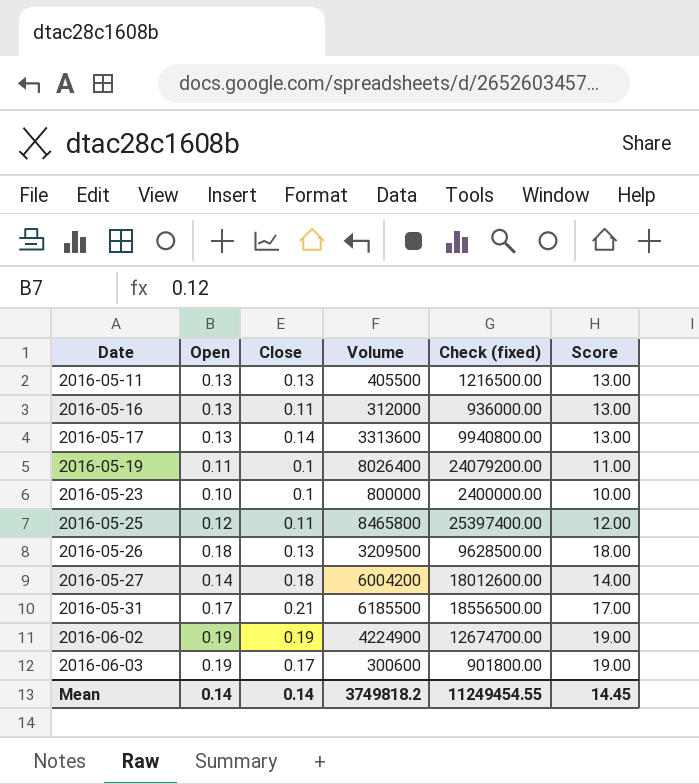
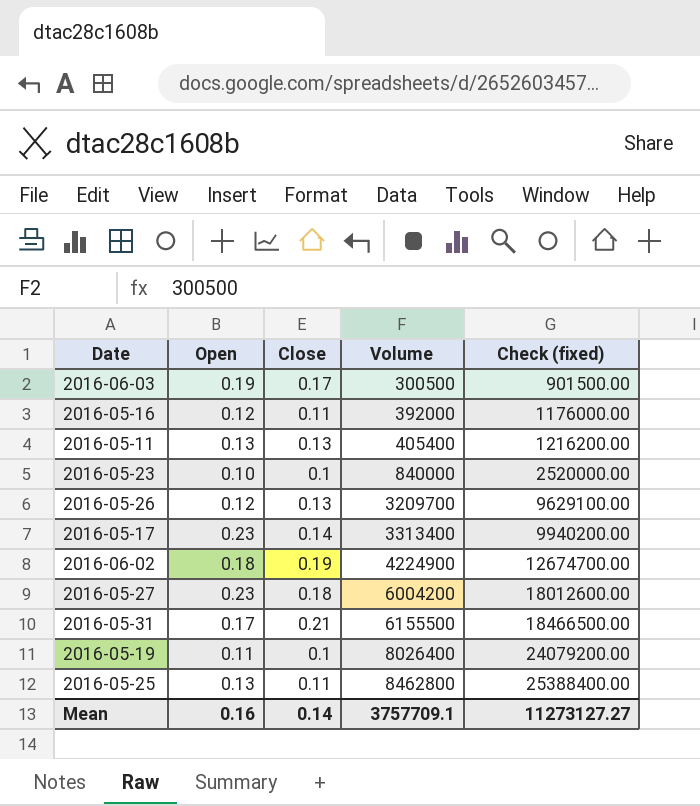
row order: Date ascending -> Volume ascending
column Score | formula: [Open] * 100 -> none
2016-06-03 | Volume: 300600 -> 300500
2016-06-03 | Check (fixed): 901800.00 -> 901500.00
2016-05-16 | Open: 0.13 -> 0.12
2016-05-16 | Volume: 312000 -> 392000
2016-05-16 | Check (fixed): 936000.00 -> 1176000.00
2016-05-11 | Volume: 405500 -> 405400
2016-05-11 | Check (fixed): 1216500.00 -> 1216200.00
2016-05-23 | Volume: 800000 -> 840000
2016-05-23 | Check (fixed): 2400000.00 -> 2520000.00
2016-05-26 | Open: 0.18 -> 0.12
2016-05-26 | Volume: 3209500 -> 3209700
2016-05-26 | Check (fixed): 9628500.00 -> 9629100.00
2016-05-17 | Open: 0.13 -> 0.23
2016-05-17 | Volume: 3313600 -> 3313400
2016-05-17 | Check (fixed): 9940800.00 -> 9940200.00
2016-06-02 | Open: 0.19 -> 0.18
2016-05-27 | Open: 0.14 -> 0.23
2016-05-31 | Volume: 6185500 -> 6155500
2016-05-31 | Check (fixed): 18556500.00 -> 18466500.00
2016-05-25 | Open: 0.12 -> 0.13
2016-05-25 | Volume: 8465800 -> 8462800
2016-05-25 | Check (fixed): 25397400.00 -> 25388400.00
Mean | Open: 0.14 -> 0.16
Mean | Volume: 3749818.2 -> 3757709.1
Mean | Check (fixed): 11249454.55 -> 11273127.27

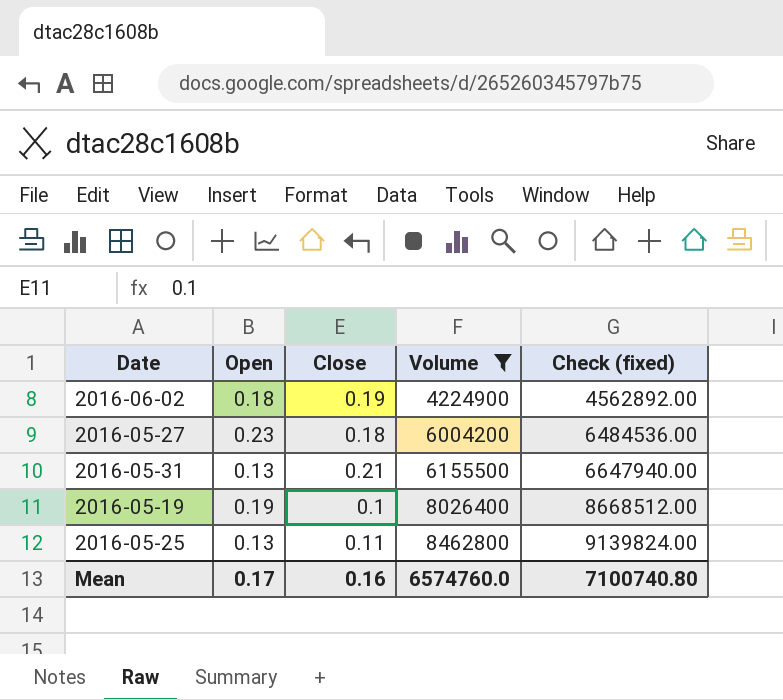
filter: none -> Volume >= 4224900
column Check (fixed) | formula: [Volume] * 3 -> [Volume] * 1.08
2016-05-31 | Open: 0.17 -> 0.13
2016-05-19 | Open: 0.11 -> 0.19
Mean | Open: 0.16 -> 0.17
Mean | Close: 0.14 -> 0.16
Mean | Volume: 3757709.1 -> 6574760.0
Mean | Check (fixed): 11273127.27 -> 7100740.80

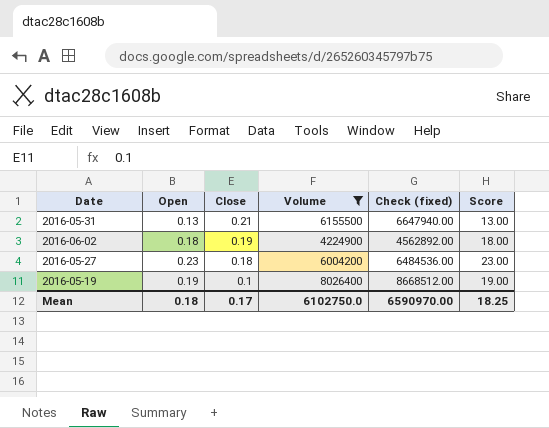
row order: Volume ascending -> Close descending
column Score | formula: none -> [Open] * 100
row 2016-05-25: 0.13 | 0.11 | 8462800 | 9139824.00 -> none
Mean | Open: 0.17 -> 0.18
Mean | Close: 0.16 -> 0.17
Mean | Volume: 6574760.0 -> 6102750.0
Mean | Check (fixed): 7100740.80 -> 6590970.00

